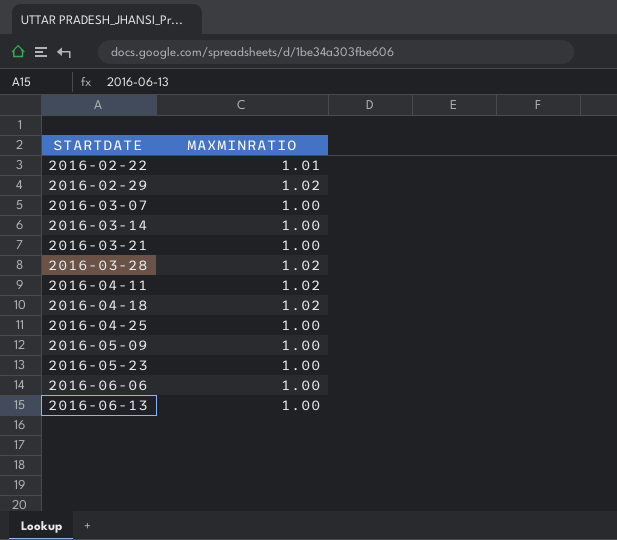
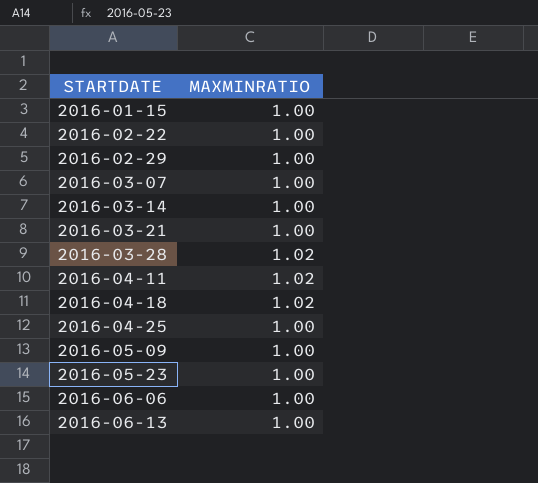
row 2016-01-15: none -> 1.00
2016-02-22 | MAXMINRATIO: 1.01 -> 1.00
2016-02-29 | MAXMINRATIO: 1.02 -> 1.00

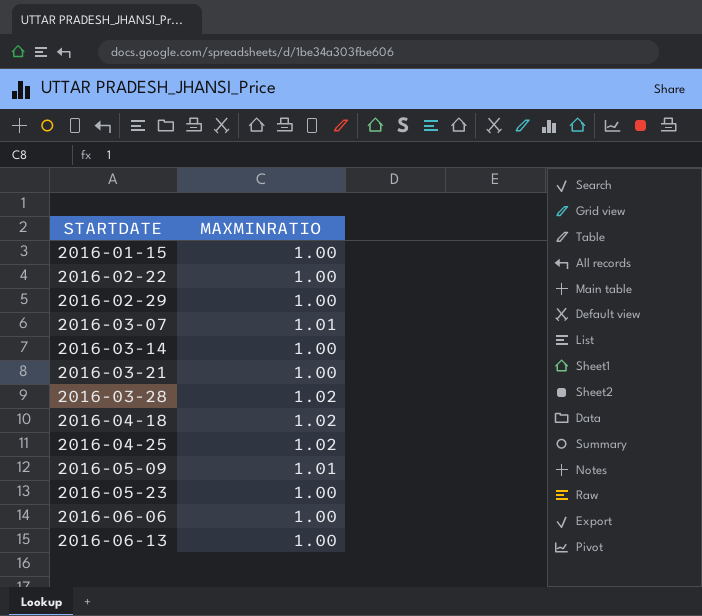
row 2016-04-11: 1.02 -> none
2016-03-07 | MAXMINRATIO: 1.00 -> 1.01
2016-04-25 | MAXMINRATIO: 1.00 -> 1.02
2016-05-09 | MAXMINRATIO: 1.00 -> 1.01

